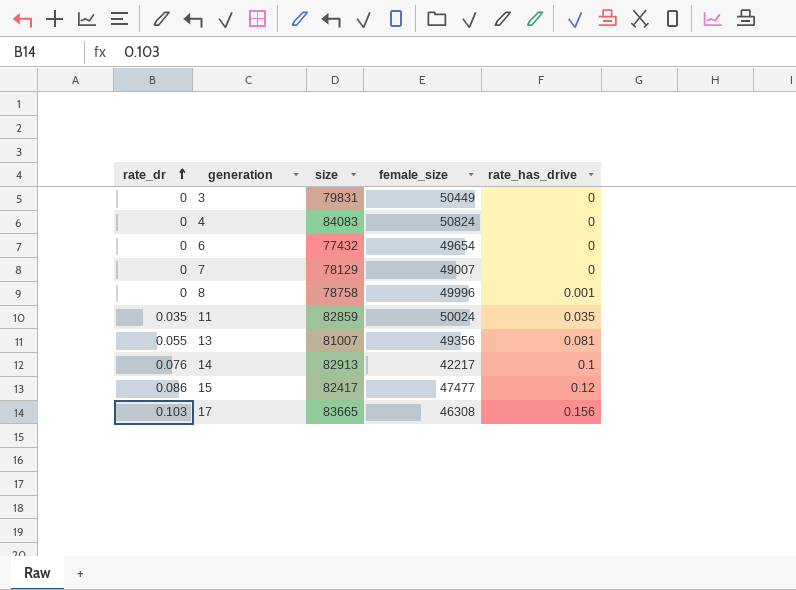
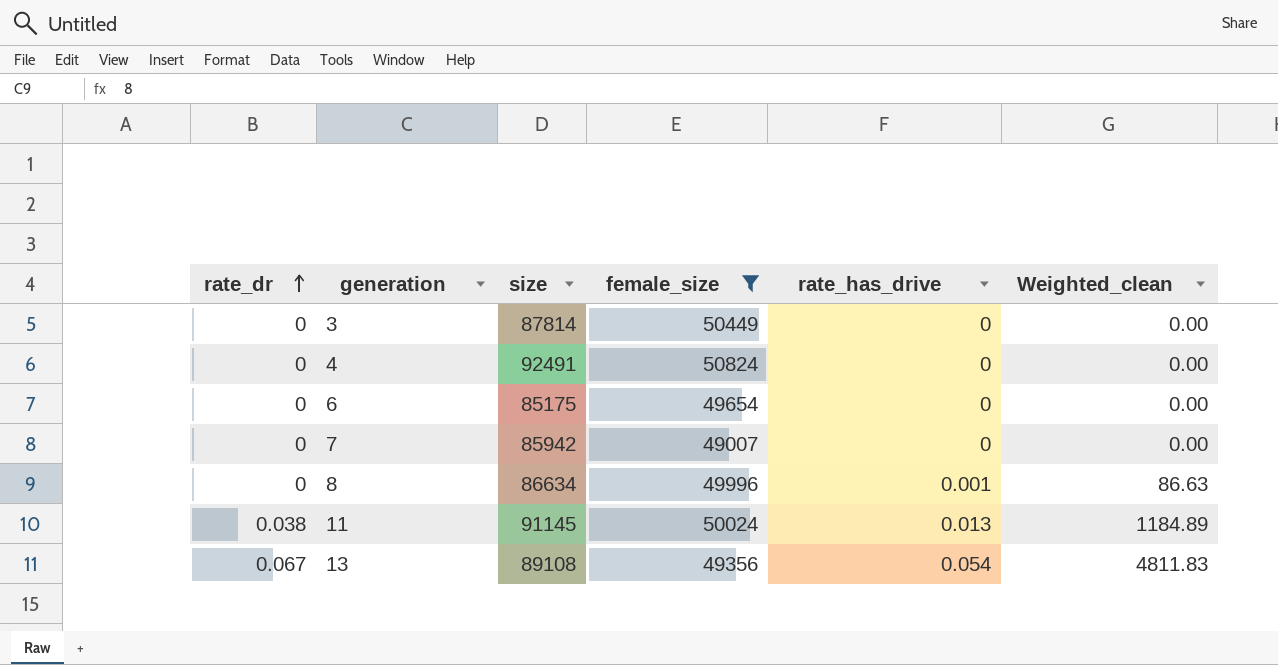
filter: none -> female_size >= 49007
column Weighted_clean | formula: none -> [size] * [rate_has_drive]
3 | size: 79831 -> 87814
4 | size: 84083 -> 92491
6 | size: 77432 -> 85175
7 | size: 78129 -> 85942
8 | size: 78758 -> 86634
11 | rate_dr: 0.035 -> 0.038
11 | size: 82859 -> 91145
11 | rate_has_drive: 0.035 -> 0.013
13 | rate_dr: 0.055 -> 0.067
13 | size: 81007 -> 89108
13 | rate_has_drive: 0.081 -> 0.054

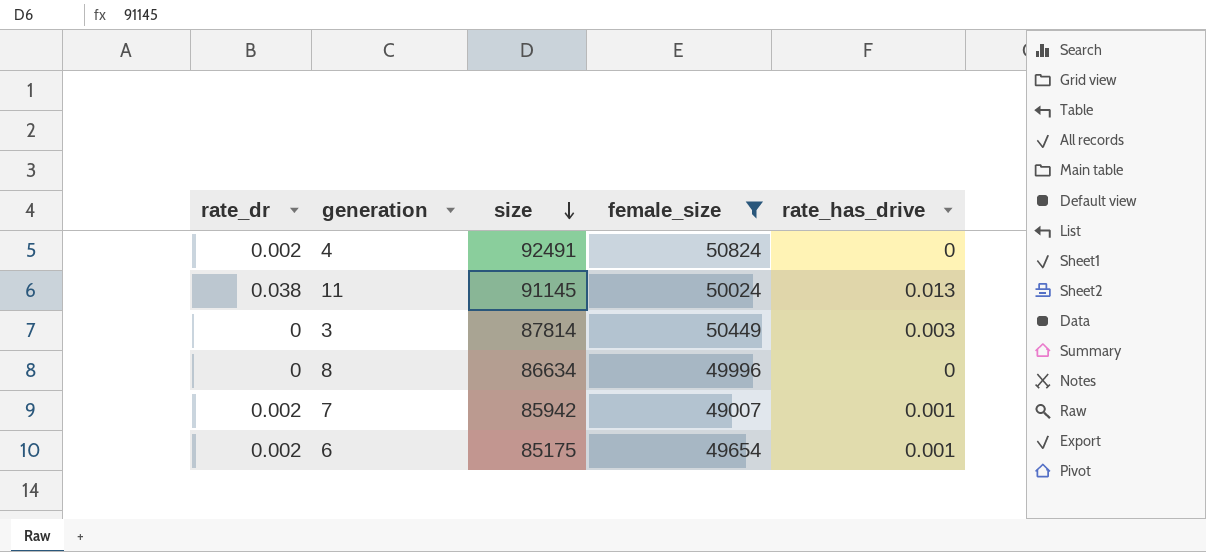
row order: rate_dr ascending -> size descending
column Weighted_clean | formula: [size] * [rate_has_drive] -> none
row 13: 0.067 | 89108 | 49356 | 0.054 | 4811.83 -> none
4 | rate_dr: 0 -> 0.002
3 | rate_has_drive: 0 -> 0.003
8 | rate_has_drive: 0.001 -> 0
7 | rate_dr: 0 -> 0.002
7 | rate_has_drive: 0 -> 0.001
6 | rate_dr: 0 -> 0.002
6 | rate_has_drive: 0 -> 0.001

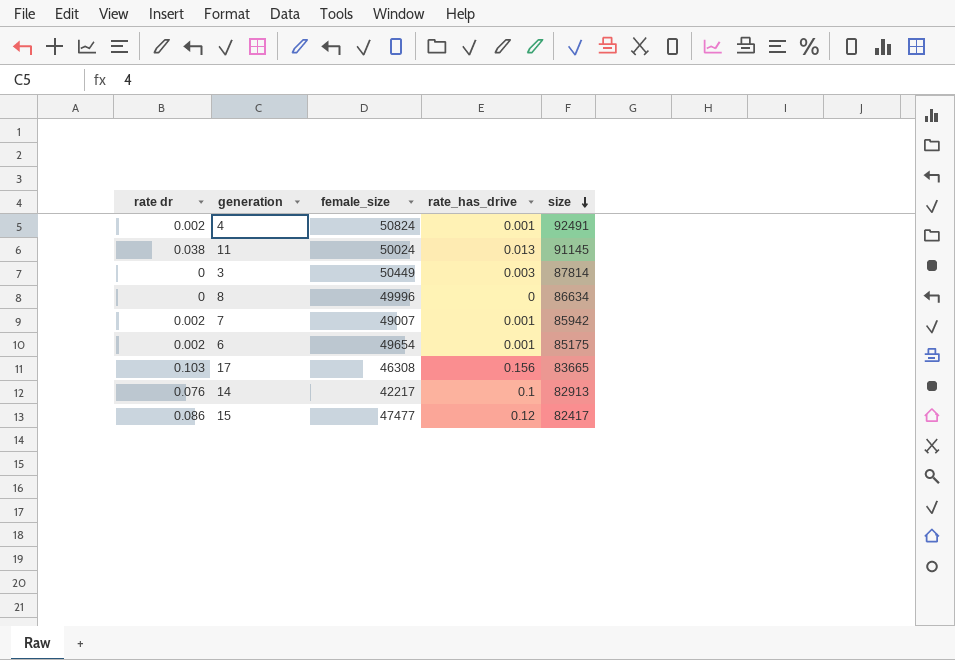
filter: female_size >= 49007 -> none
column name: rate_dr -> rate dr
column size | position: 3 -> 5
4 | rate_has_drive: 0 -> 0.001

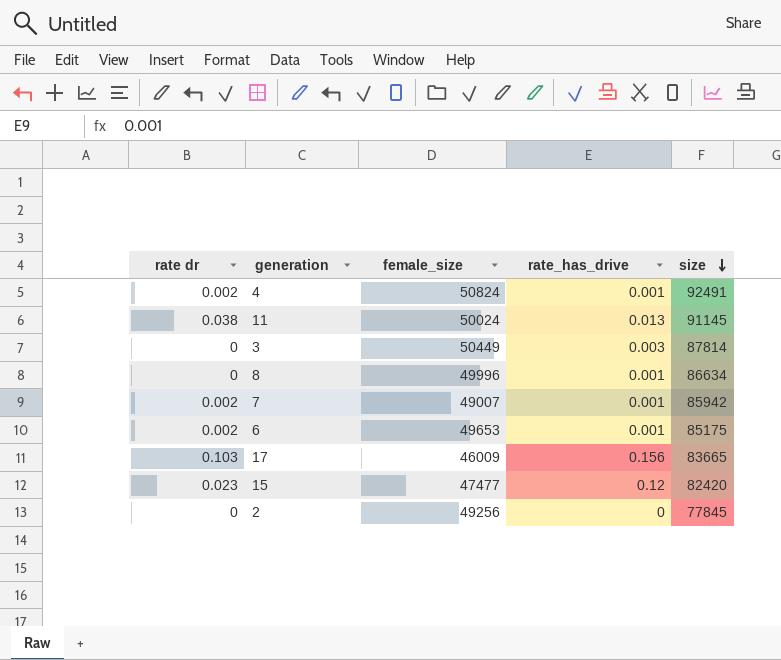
row 14: 0.076 | 42217 | 0.1 | 82913 -> none
8 | rate_has_drive: 0 -> 0.001
6 | female_size: 49654 -> 49653
17 | female_size: 46308 -> 46009
15 | rate dr: 0.086 -> 0.023
15 | size: 82417 -> 82420
row 2: none -> 0 | 49256 | 0 | 77845

